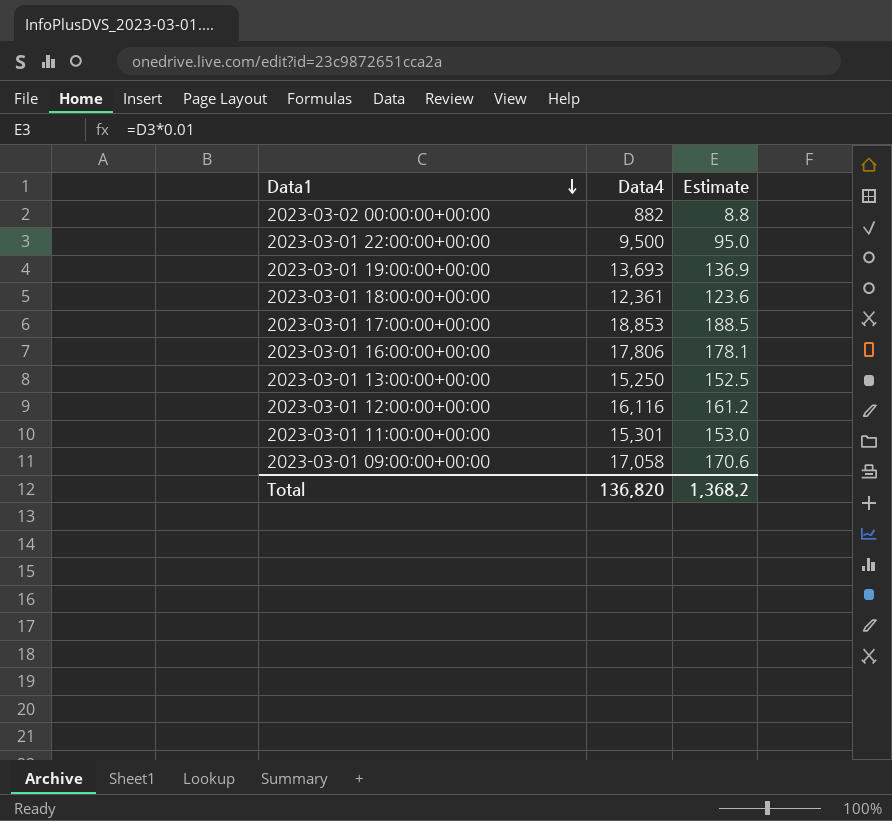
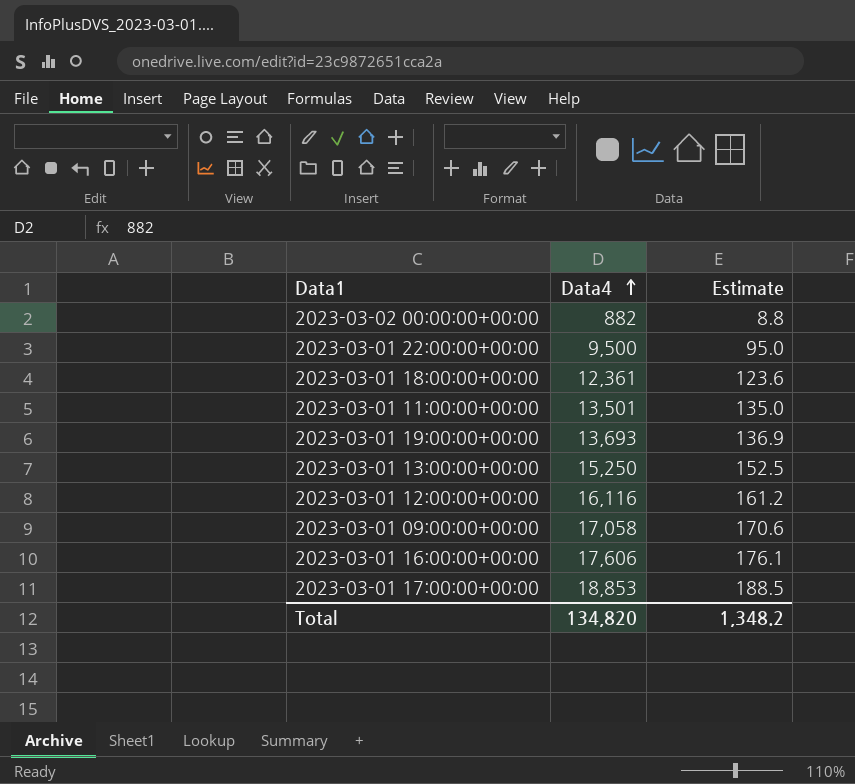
row order: Data1 descending -> Data4 ascending
2023-03-01 11:00:00+00:00 | Data4: 15,301 -> 13,501
2023-03-01 11:00:00+00:00 | Estimate: 153.0 -> 135.0
2023-03-01 16:00:00+00:00 | Data4: 17,806 -> 17,606
2023-03-01 16:00:00+00:00 | Estimate: 178.1 -> 176.1
Total | Data4: 136,820 -> 134,820
Total | Estimate: 1,368.2 -> 1,348.2

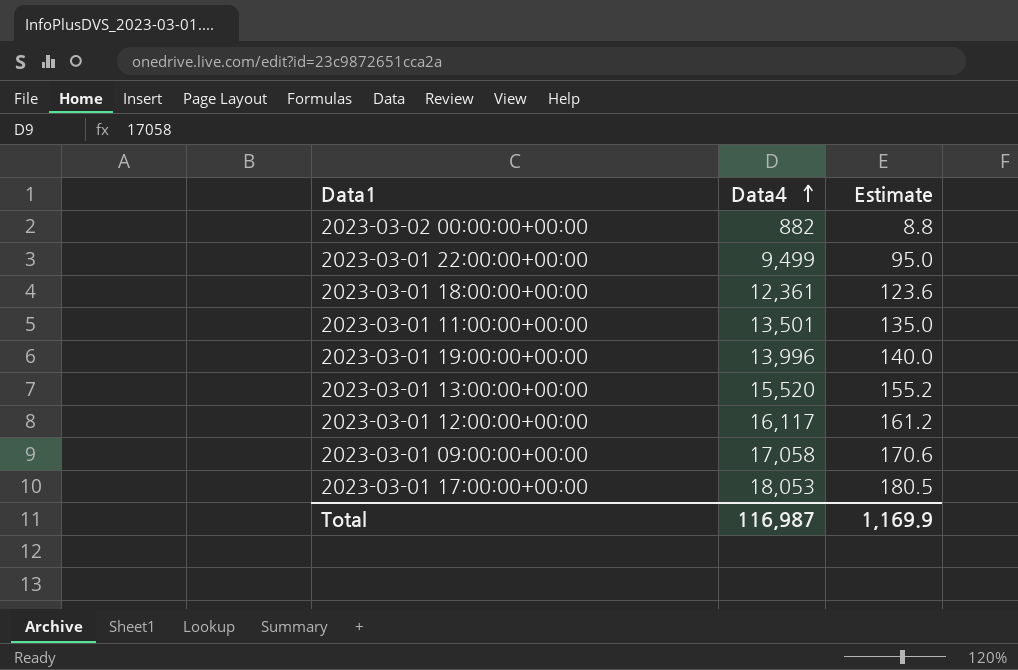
row 2023-03-01 16:00:00+00:00: 17,606 | 176.1 -> none
2023-03-01 22:00:00+00:00 | Data4: 9,500 -> 9,499
2023-03-01 19:00:00+00:00 | Data4: 13,693 -> 13,996
2023-03-01 19:00:00+00:00 | Estimate: 136.9 -> 140.0
2023-03-01 13:00:00+00:00 | Data4: 15,250 -> 15,520
2023-03-01 13:00:00+00:00 | Estimate: 152.5 -> 155.2
2023-03-01 12:00:00+00:00 | Data4: 16,116 -> 16,117
2023-03-01 17:00:00+00:00 | Data4: 18,853 -> 18,053
2023-03-01 17:00:00+00:00 | Estimate: 188.5 -> 180.5
Total | Data4: 134,820 -> 116,987
Total | Estimate: 1,348.2 -> 1,169.9

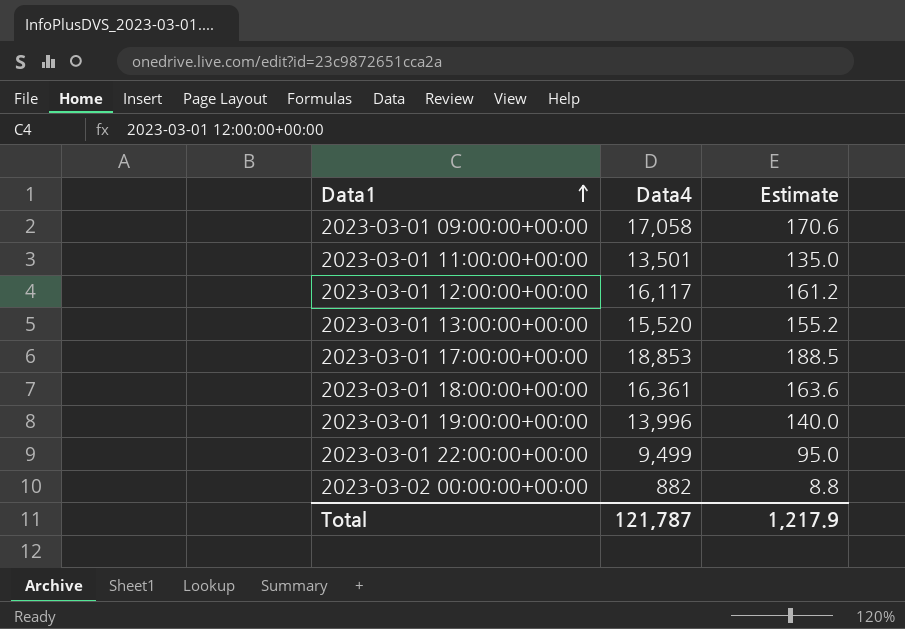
row order: Data4 ascending -> Data1 ascending
2023-03-01 17:00:00+00:00 | Data4: 18,053 -> 18,853
2023-03-01 17:00:00+00:00 | Estimate: 180.5 -> 188.5
2023-03-01 18:00:00+00:00 | Data4: 12,361 -> 16,361
2023-03-01 18:00:00+00:00 | Estimate: 123.6 -> 163.6
Total | Data4: 116,987 -> 121,787
Total | Estimate: 1,169.9 -> 1,217.9

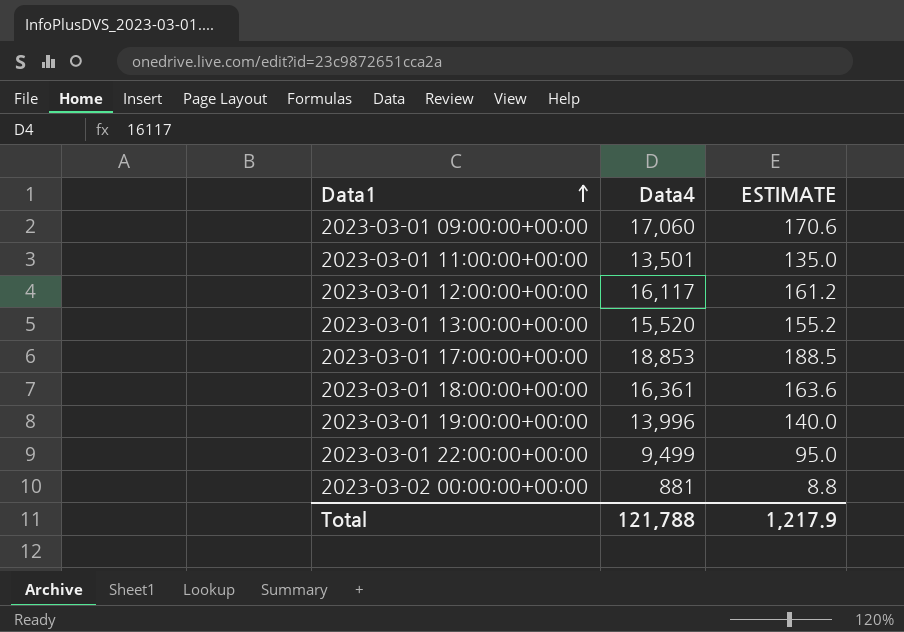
column name: Estimate -> ESTIMATE
2023-03-01 09:00:00+00:00 | Data4: 17,058 -> 17,060
2023-03-02 00:00:00+00:00 | Data4: 882 -> 881
Total | Data4: 121,787 -> 121,788

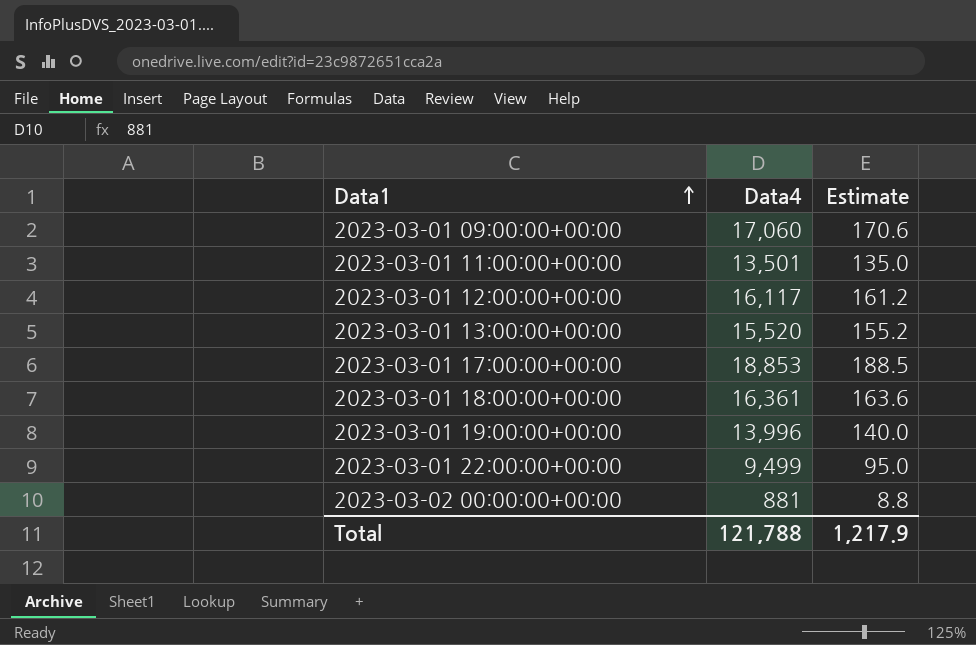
column name: ESTIMATE -> Estimate

